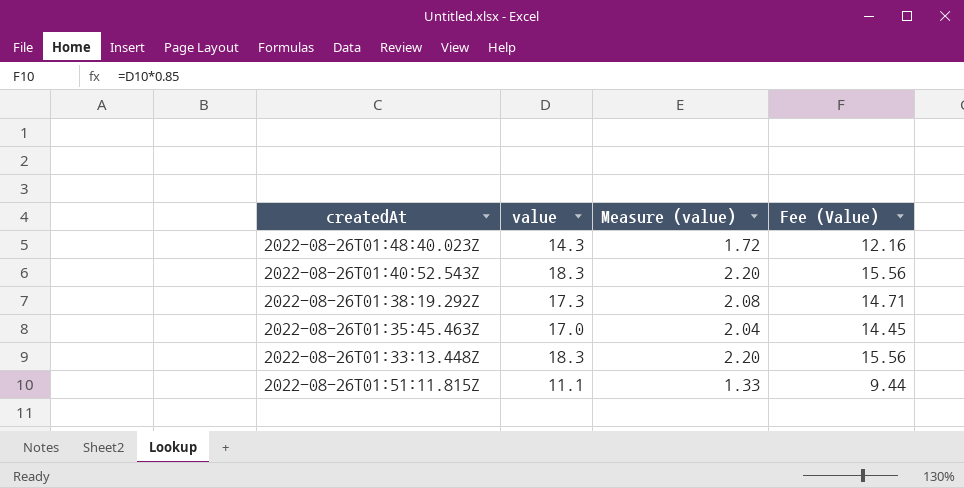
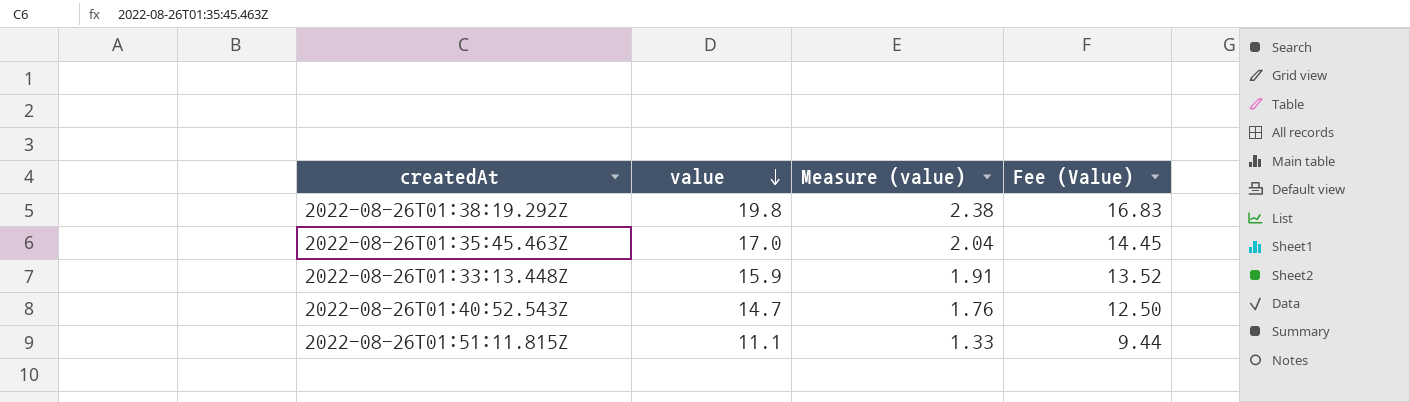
row order: none -> value descending
row 2022-08-26T01:48:40.023Z: 14.3 | 1.72 | 12.16 -> none
2022-08-26T01:38:19.292Z | value: 17.3 -> 19.8
2022-08-26T01:38:19.292Z | Measure (value): 2.08 -> 2.38
2022-08-26T01:38:19.292Z | Fee (Value): 14.71 -> 16.83
2022-08-26T01:33:13.448Z | value: 18.3 -> 15.9
2022-08-26T01:33:13.448Z | Measure (value): 2.20 -> 1.91
2022-08-26T01:33:13.448Z | Fee (Value): 15.56 -> 13.52
2022-08-26T01:40:52.543Z | value: 18.3 -> 14.7
2022-08-26T01:40:52.543Z | Measure (value): 2.20 -> 1.76
2022-08-26T01:40:52.543Z | Fee (Value): 15.56 -> 12.50

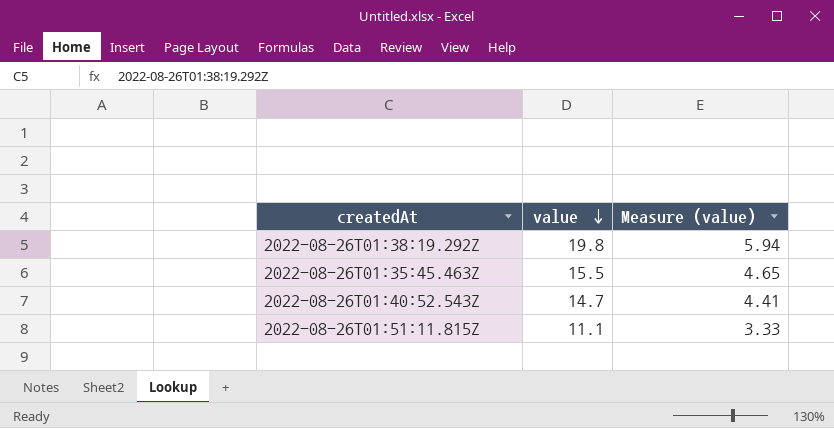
column Fee (Value) | formula: [value] * 0.85 -> none
column Measure (value) | formula: [value] * 0.12 -> [value] * 0.3
row 2022-08-26T01:33:13.448Z: 15.9 | 1.91 | 13.52 -> none
2022-08-26T01:35:45.463Z | value: 17.0 -> 15.5

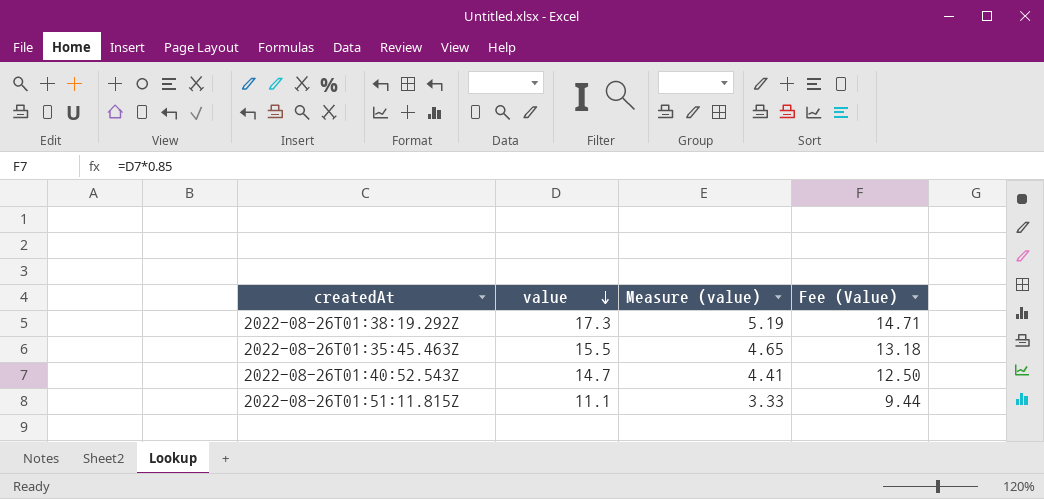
column Fee (Value) | formula: none -> [value] * 0.85
2022-08-26T01:38:19.292Z | value: 19.8 -> 17.3
2022-08-26T01:38:19.292Z | Measure (value): 5.94 -> 5.19

